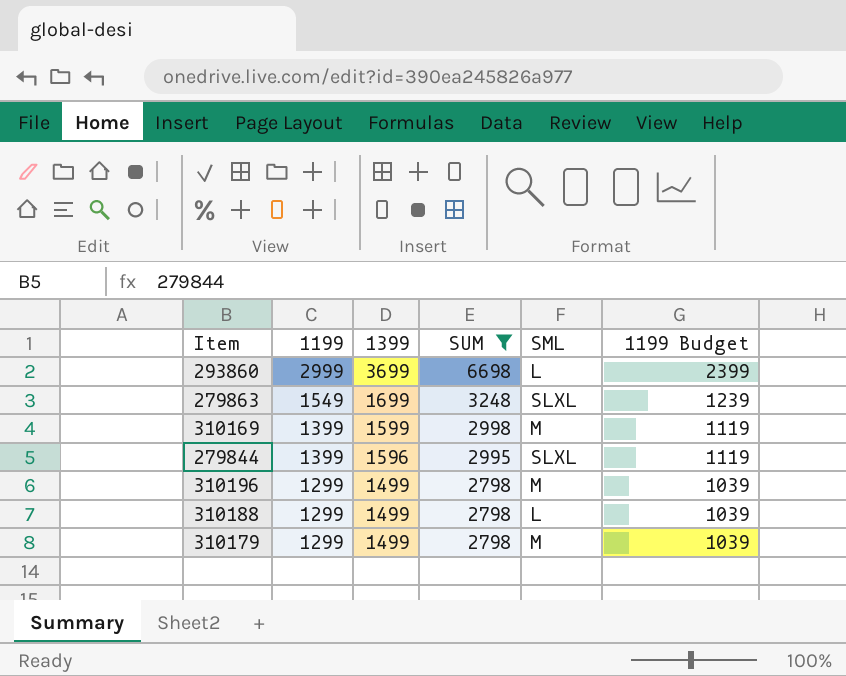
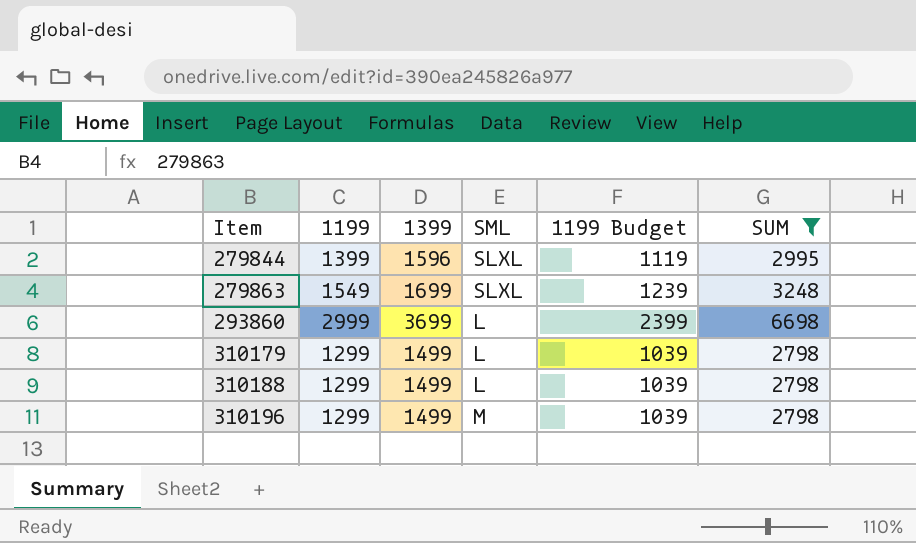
row order: 1199 descending -> Item ascending
column SUM | position: 4 -> 6
row 310169: 1399 | 1599 | 2998 | M | 1119 -> none
310179 | SML: M -> L

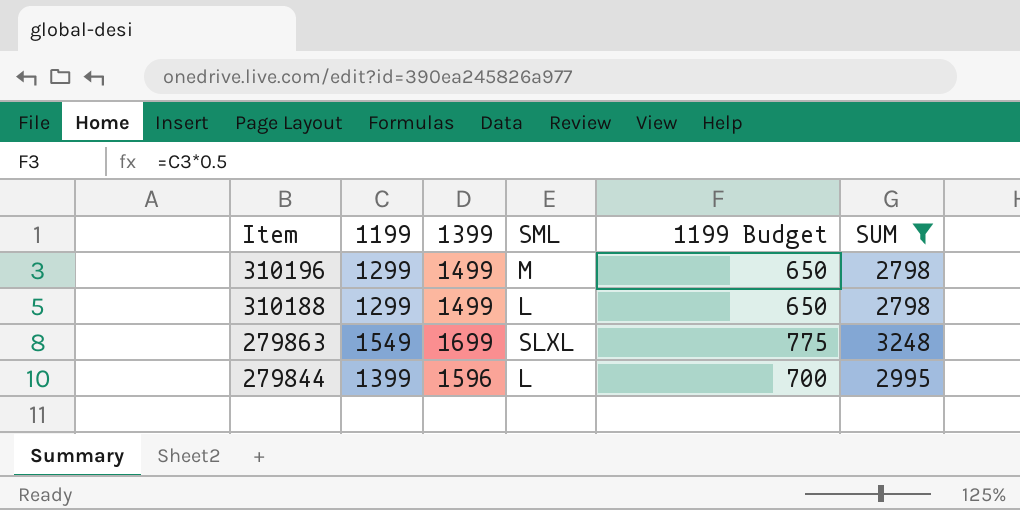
row order: Item ascending -> Item descending
column 1199 Budget | formula: [1199] * 0.8 -> [1199] * 0.5
row 293860: 2999 | 3699 | L | 2399 | 6698 -> none
row 310179: 1299 | 1499 | L | 1039 | 2798 -> none
279844 | SML: SLXL -> L

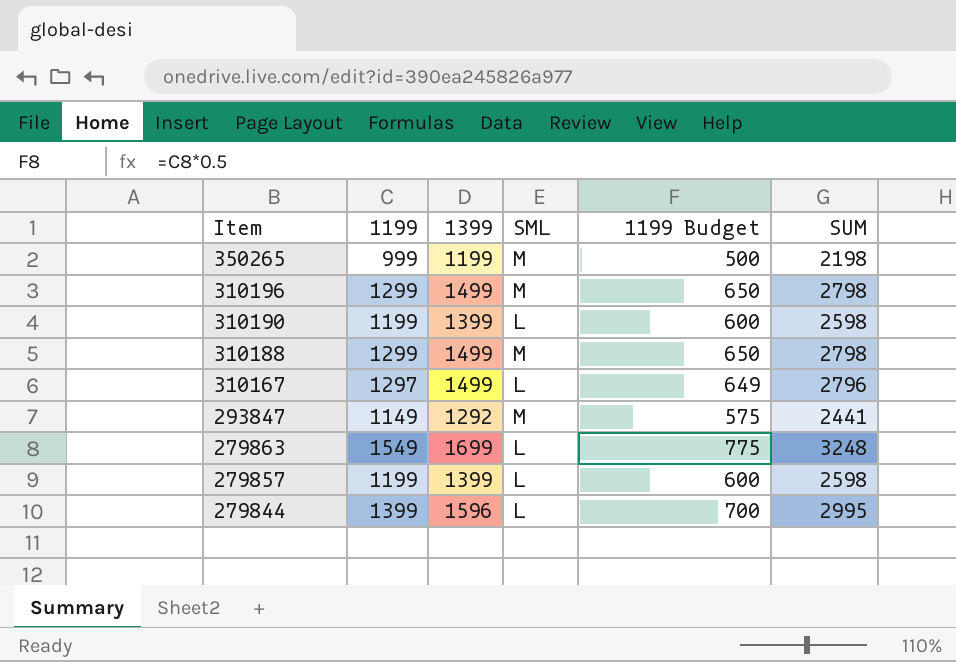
filter: SUM >= 2798 -> none
310188 | SML: L -> M
279863 | SML: SLXL -> L

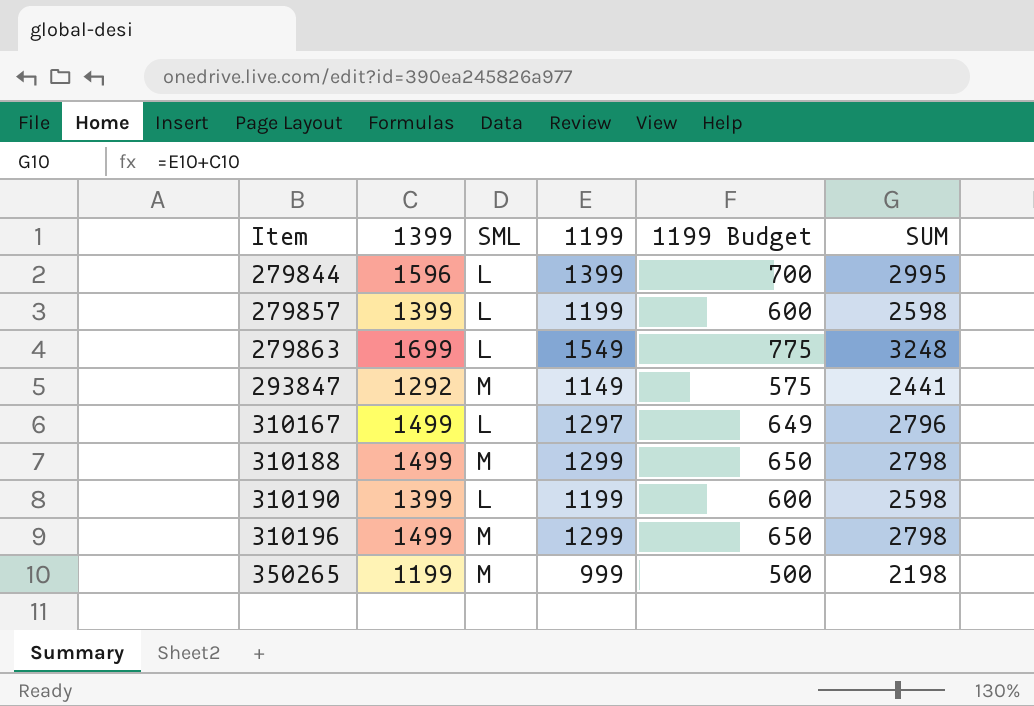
row order: Item descending -> Item ascending
column 1199 | position: 2 -> 4

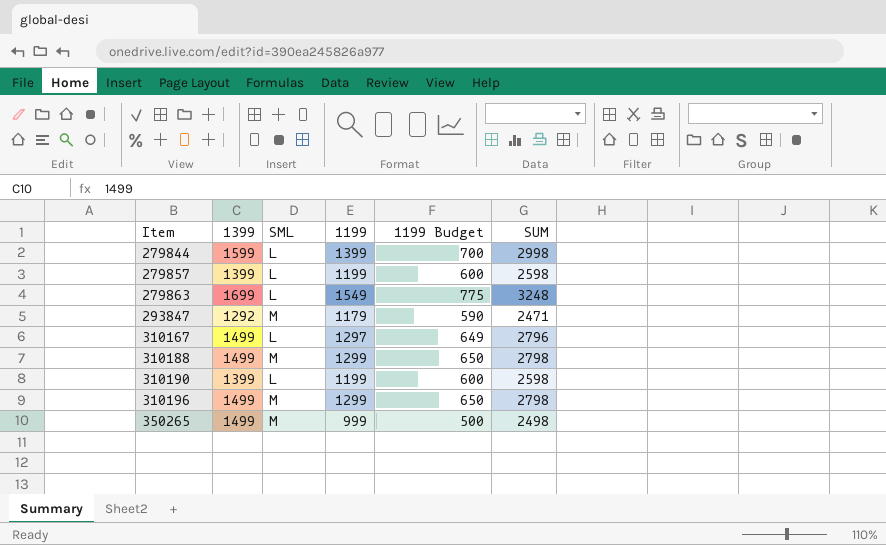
279844 | 1399: 1596 -> 1599
279844 | SUM: 2995 -> 2998
293847 | 1199: 1149 -> 1179
293847 | 1199 Budget: 575 -> 590
293847 | SUM: 2441 -> 2471
350265 | 1399: 1199 -> 1499
350265 | SUM: 2198 -> 2498

